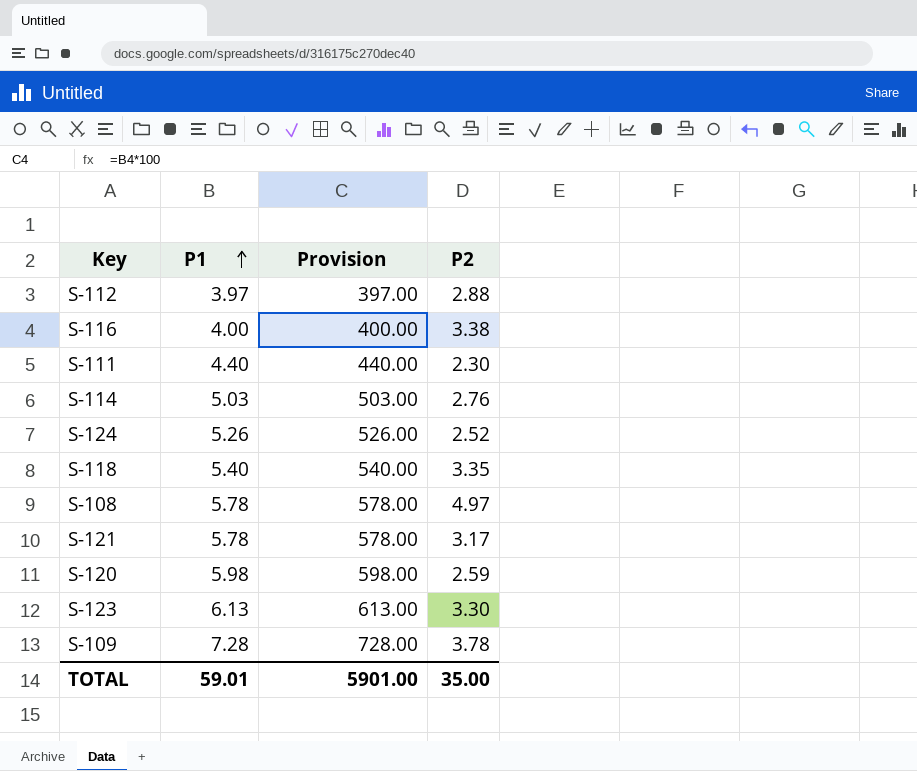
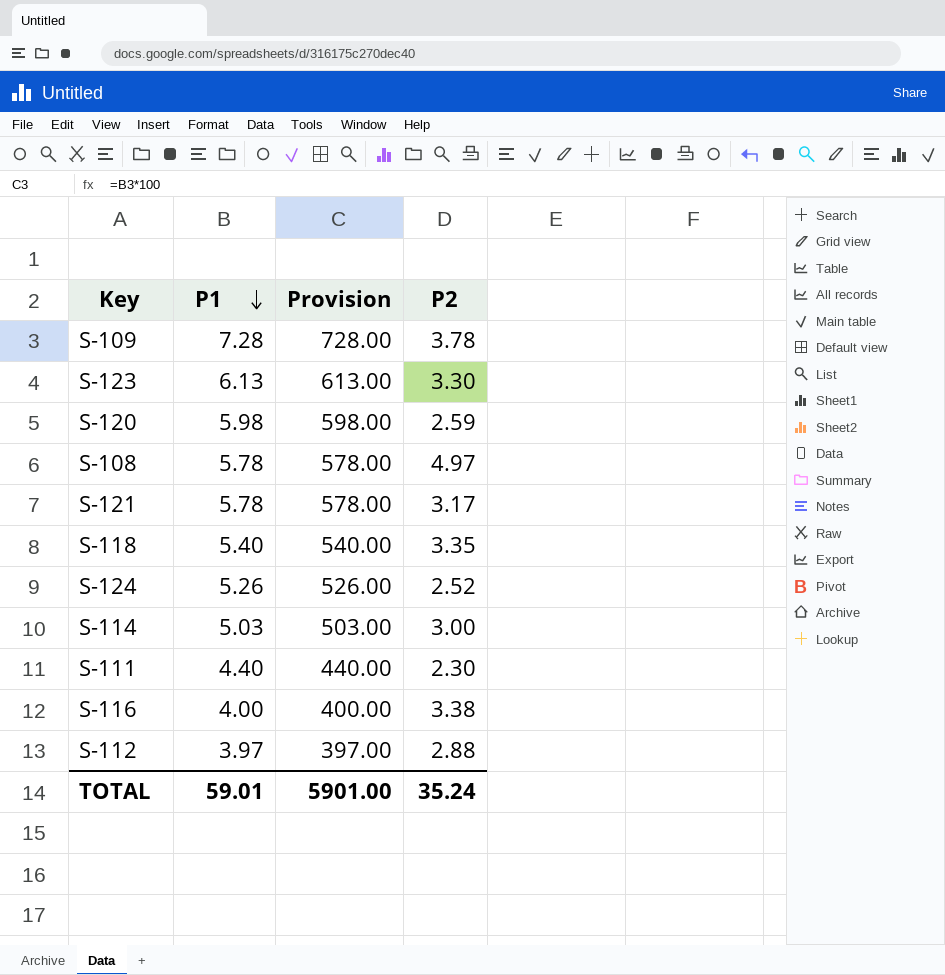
row order: P1 ascending -> P1 descending
S-114 | P2: 2.76 -> 3.00
TOTAL | P2: 35.00 -> 35.24

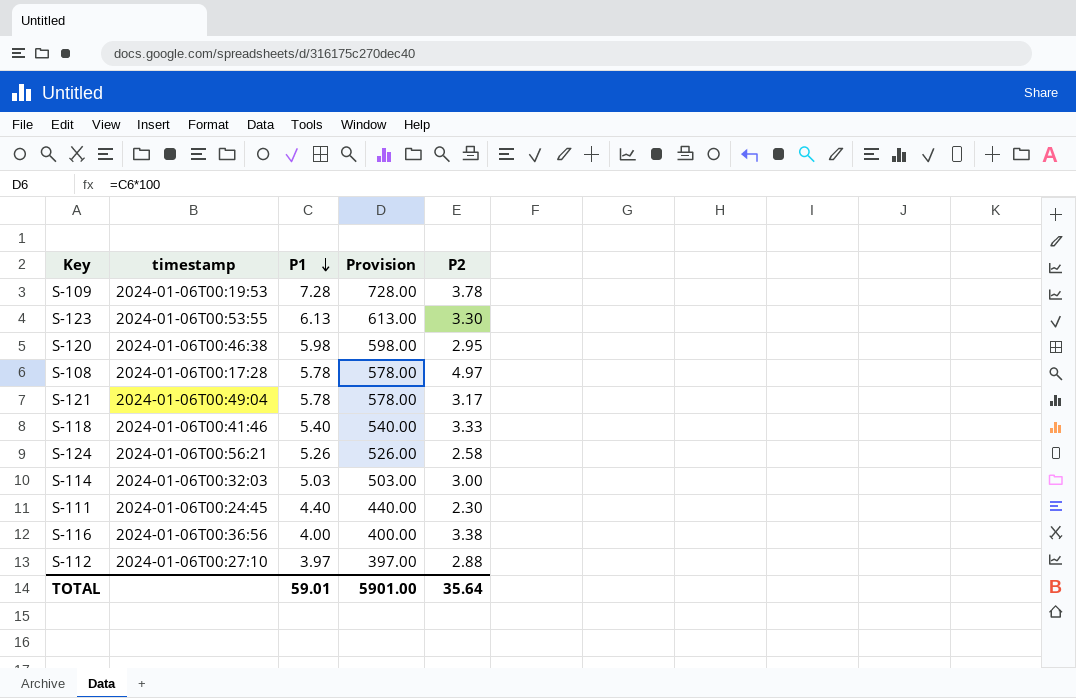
column timestamp | position: none -> 2
S-120 | P2: 2.59 -> 2.95
S-118 | P2: 3.35 -> 3.33
S-124 | P2: 2.52 -> 2.58
TOTAL | P2: 35.24 -> 35.64

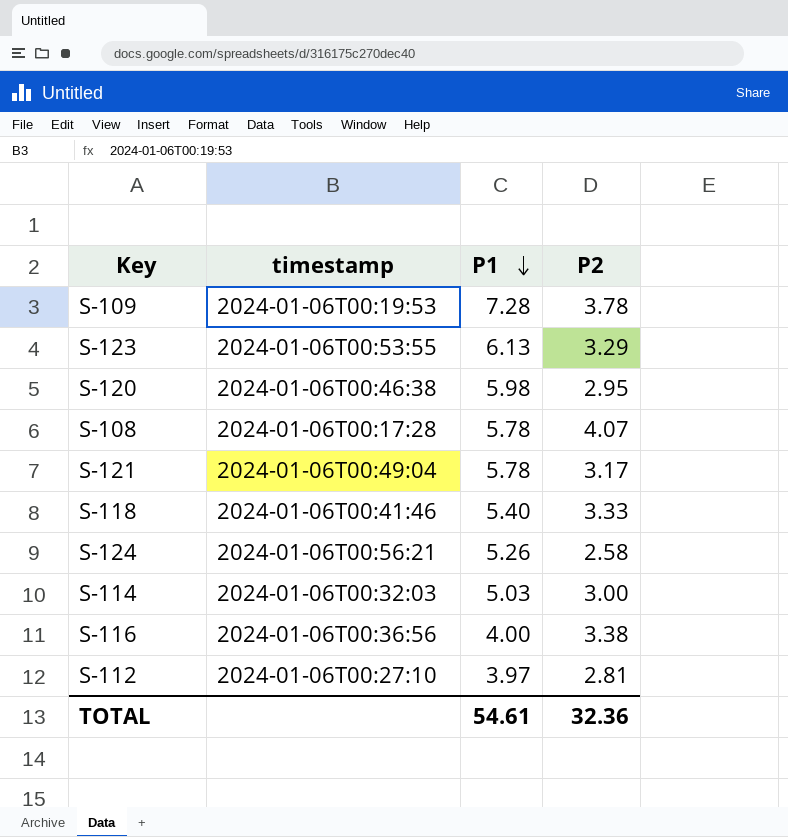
column Provision | formula: [P1] * 100 -> none
row S-111: 2024-01-06T00:24:45 | 4.40 | 440.00 | 2.30 -> none
S-123 | P2: 3.30 -> 3.29
S-108 | P2: 4.97 -> 4.07
S-112 | P2: 2.88 -> 2.81
TOTAL | P1: 59.01 -> 54.61
TOTAL | P2: 35.64 -> 32.36

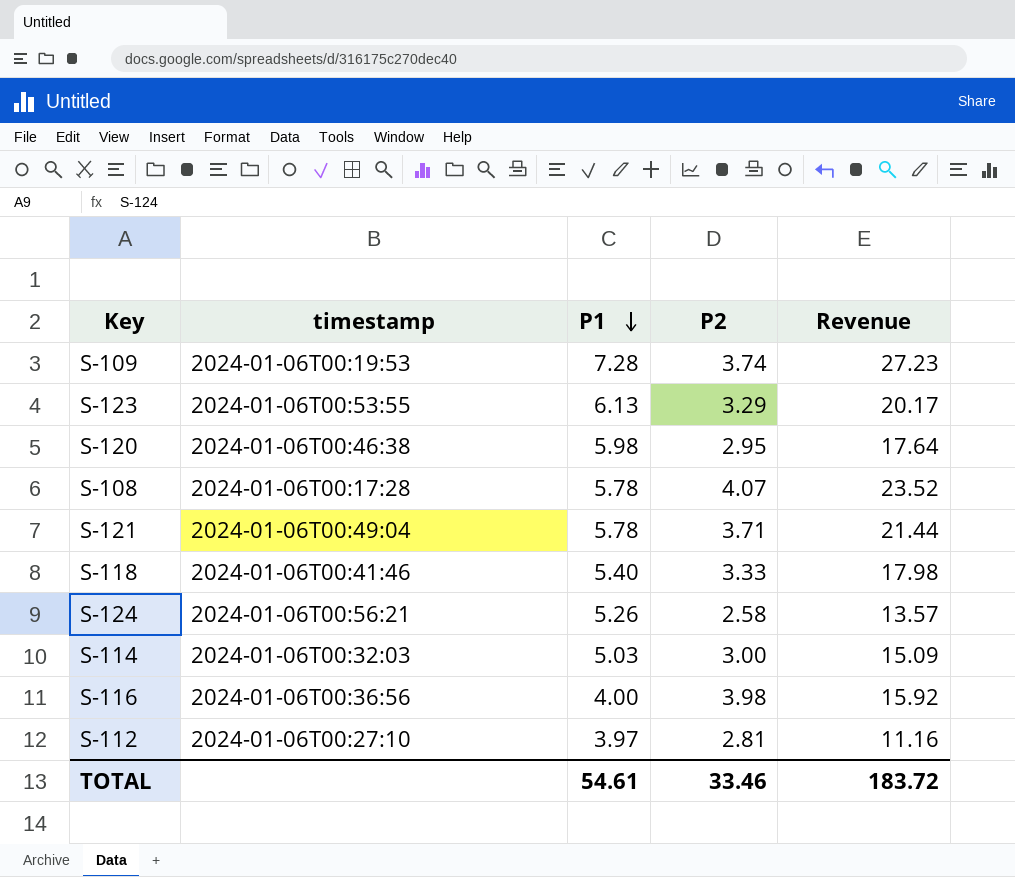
column Revenue | formula: none -> [P1] * [P2]
S-109 | P2: 3.78 -> 3.74
S-121 | P2: 3.17 -> 3.71
S-116 | P2: 3.38 -> 3.98
TOTAL | P2: 32.36 -> 33.46

